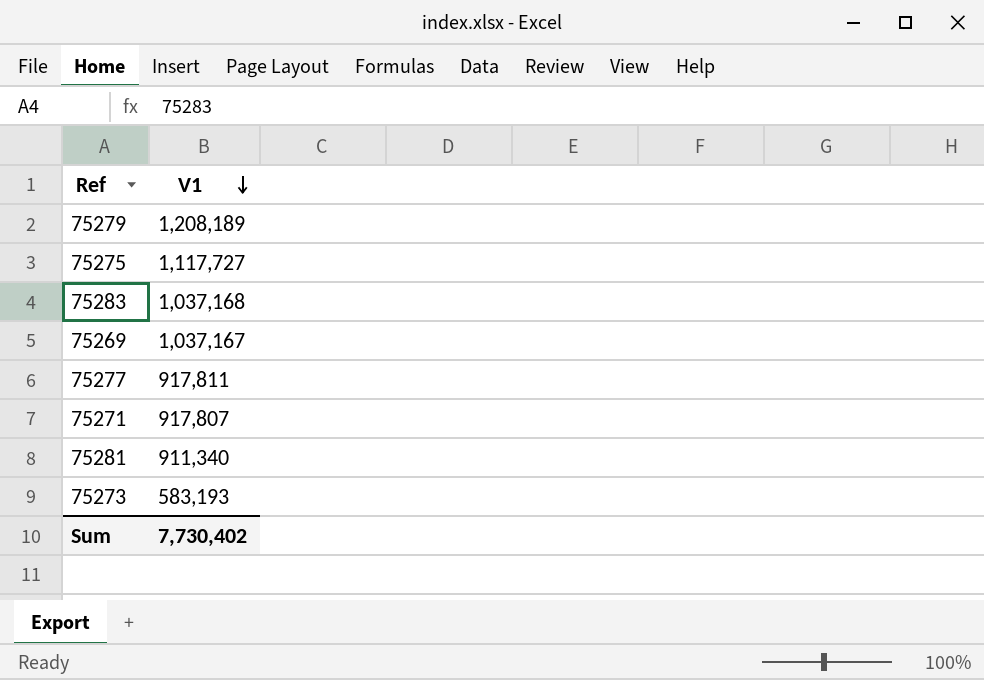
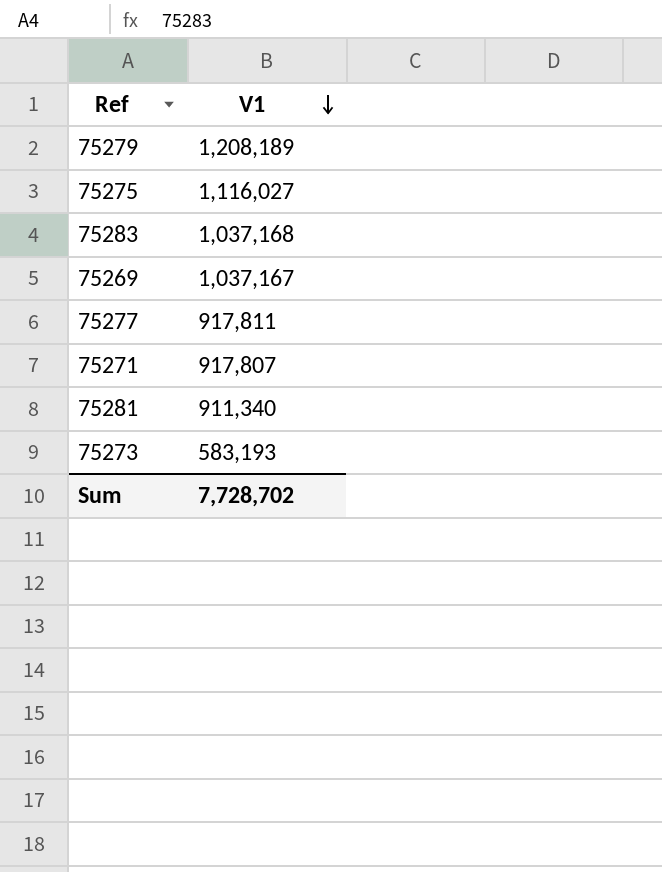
75275 | V1: 1,117,727 -> 1,116,027
Sum | V1: 7,730,402 -> 7,728,702

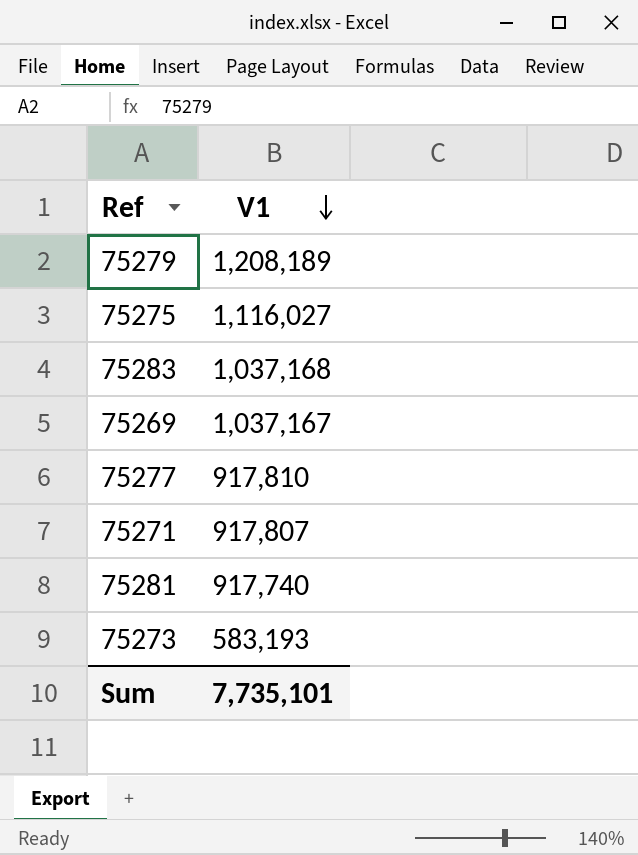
75277 | V1: 917,811 -> 917,810
75281 | V1: 911,340 -> 917,740
Sum | V1: 7,728,702 -> 7,735,101

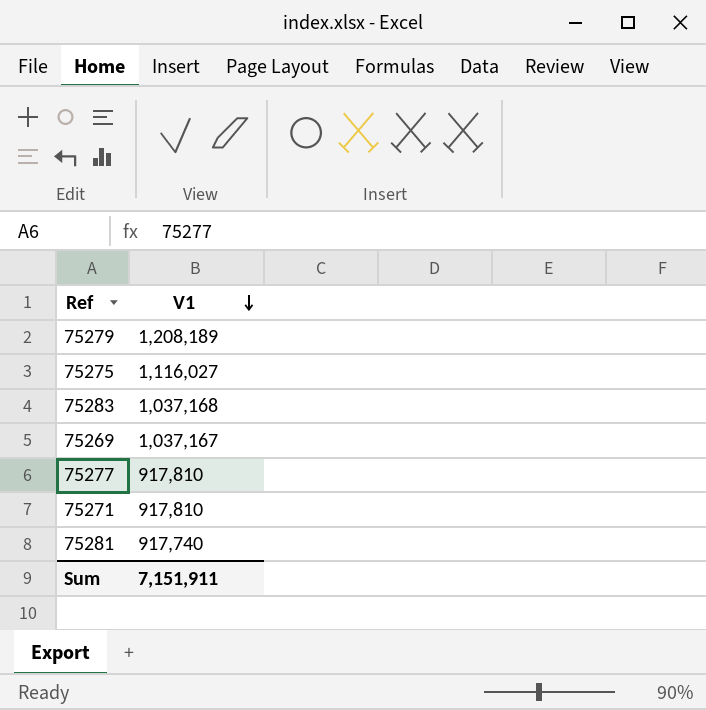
row 75273: 583,193 -> none
75271 | V1: 917,807 -> 917,810
Sum | V1: 7,735,101 -> 7,151,911

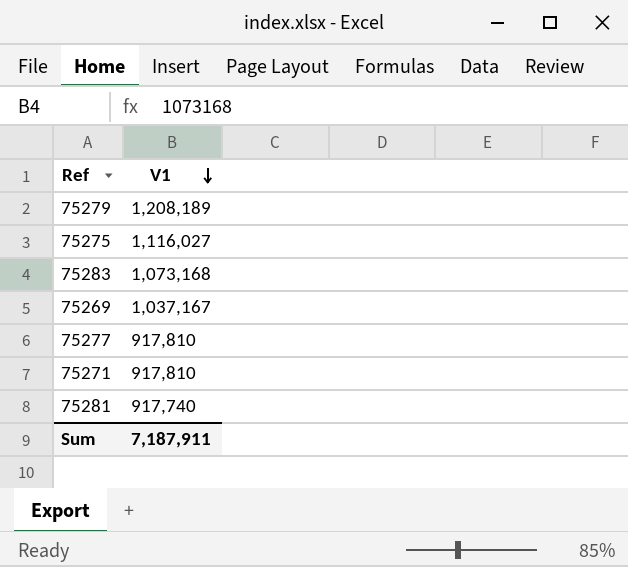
75283 | V1: 1,037,168 -> 1,073,168
Sum | V1: 7,151,911 -> 7,187,911

